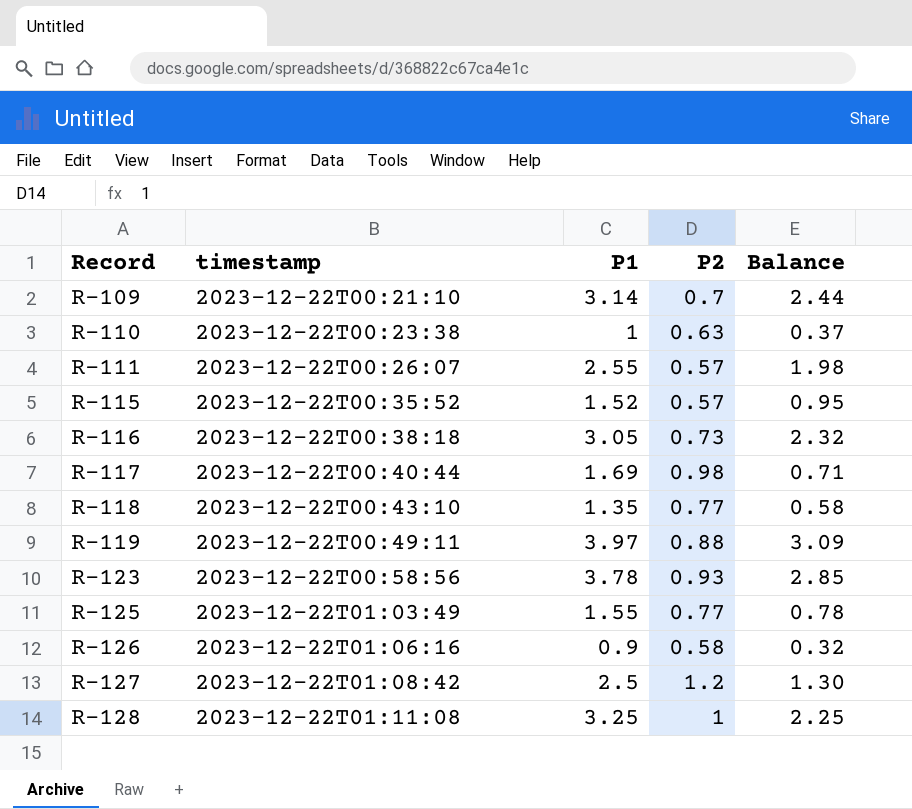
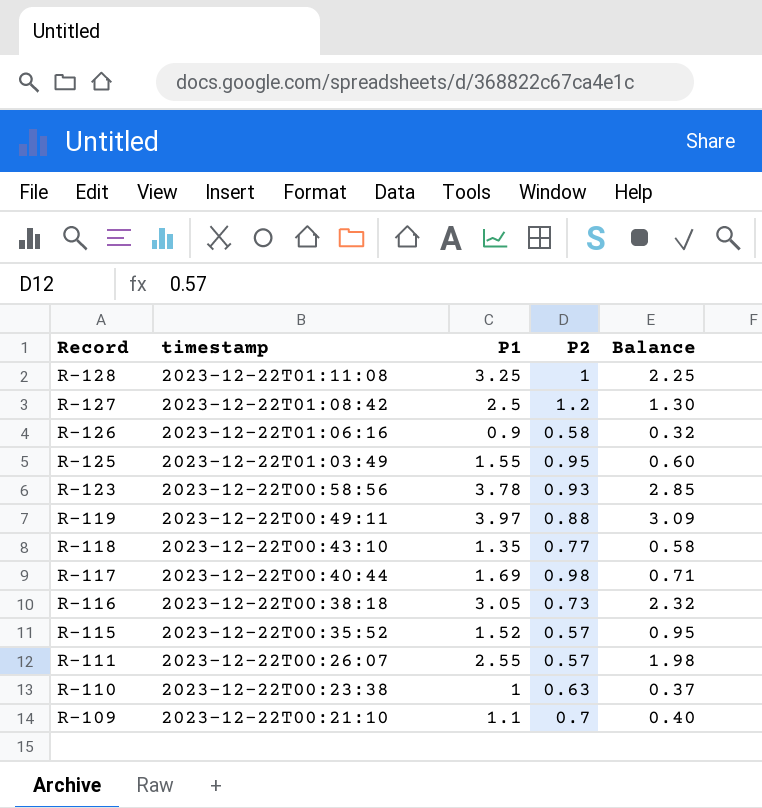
row order: Record ascending -> Record descending
R-125 | P2: 0.77 -> 0.95
R-125 | Balance: 0.78 -> 0.60
R-109 | P1: 3.14 -> 1.1
R-109 | Balance: 2.44 -> 0.40

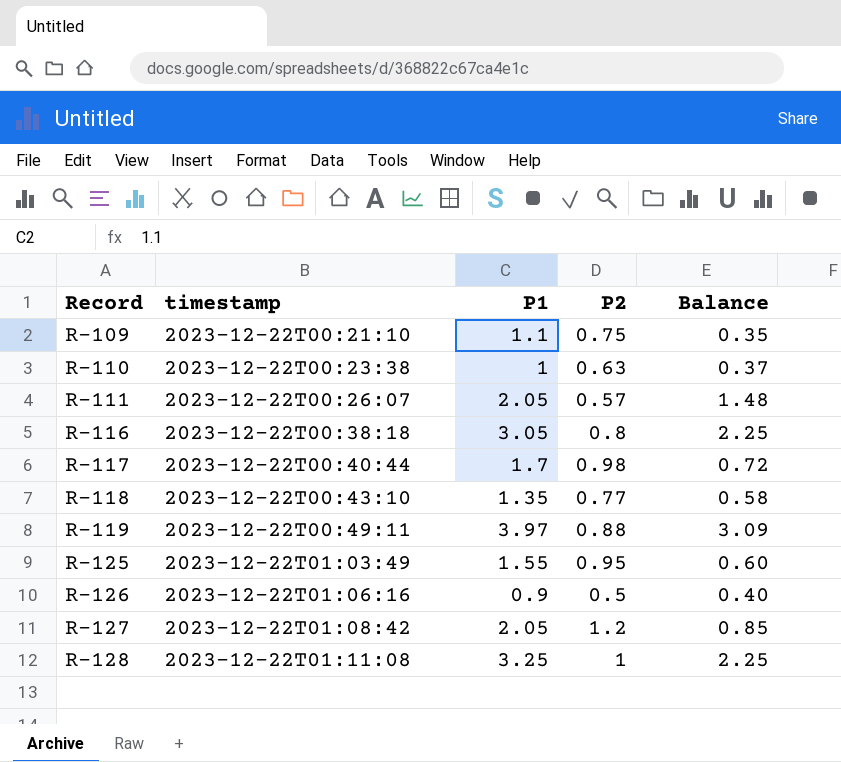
row order: Record descending -> Record ascending
row R-123: 2023-12-22T00:58:56 | 3.78 | 0.93 | 2.85 -> none
row R-115: 2023-12-22T00:35:52 | 1.52 | 0.57 | 0.95 -> none
R-109 | P2: 0.7 -> 0.75
R-109 | Balance: 0.40 -> 0.35
R-111 | P1: 2.55 -> 2.05
R-111 | Balance: 1.98 -> 1.48
R-116 | P2: 0.73 -> 0.8
R-116 | Balance: 2.32 -> 2.25
R-117 | P1: 1.69 -> 1.7
R-117 | Balance: 0.71 -> 0.72
R-126 | P2: 0.58 -> 0.5
R-126 | Balance: 0.32 -> 0.40
R-127 | P1: 2.5 -> 2.05
R-127 | Balance: 1.30 -> 0.85

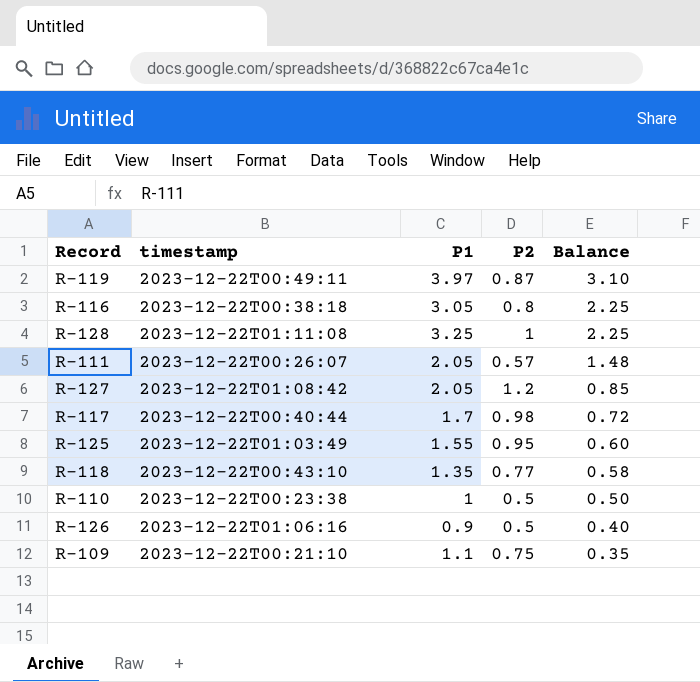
row order: Record ascending -> Balance descending
R-119 | P2: 0.88 -> 0.87
R-119 | Balance: 3.09 -> 3.10
R-110 | P2: 0.63 -> 0.5
R-110 | Balance: 0.37 -> 0.50

